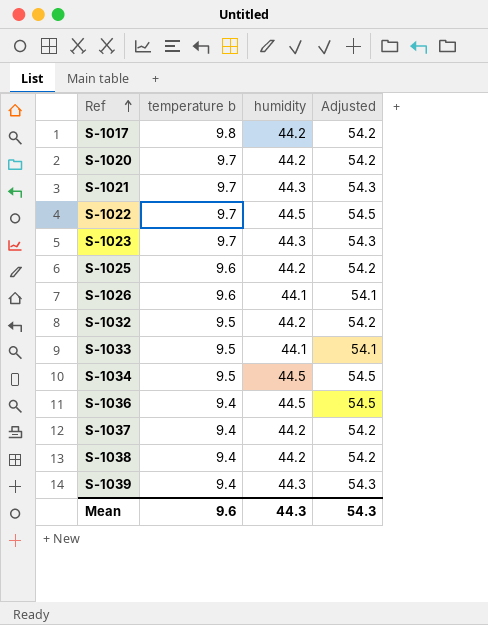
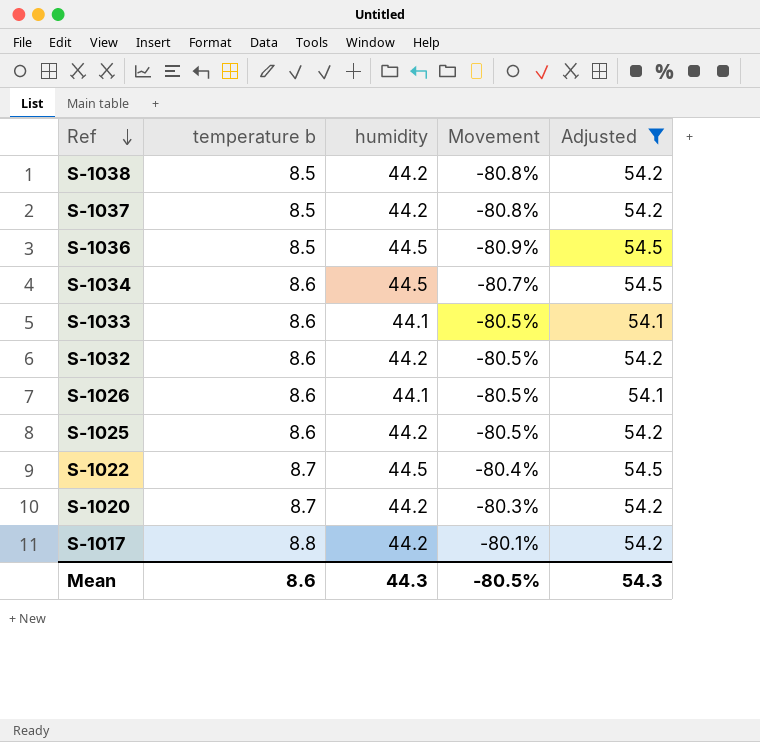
filter: none -> Adjusted != 54.3
row order: Ref ascending -> Ref descending
column Movement | formula: none -> ([temperature b] - [humidity]) / [humidity]
S-1038 | temperature b: 9.4 -> 8.5
S-1037 | temperature b: 9.4 -> 8.5
S-1036 | temperature b: 9.4 -> 8.5
S-1034 | temperature b: 9.5 -> 8.6
S-1033 | temperature b: 9.5 -> 8.6
S-1032 | temperature b: 9.5 -> 8.6
S-1026 | temperature b: 9.6 -> 8.6
S-1025 | temperature b: 9.6 -> 8.6
S-1022 | temperature b: 9.7 -> 8.7
S-1020 | temperature b: 9.7 -> 8.7
S-1017 | temperature b: 9.8 -> 8.8
Mean | temperature b: 9.6 -> 8.6

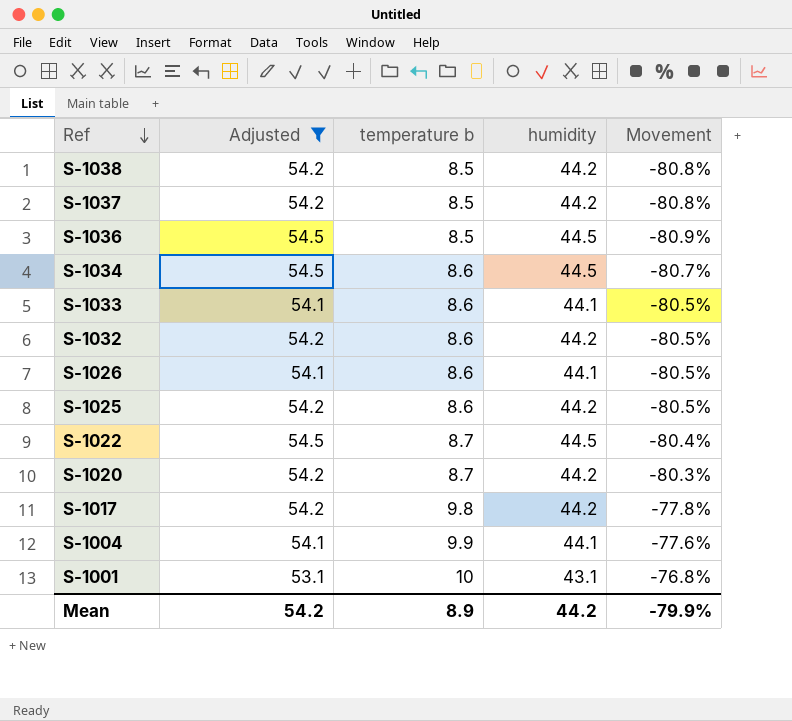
column Adjusted | position: 5 -> 2
S-1017 | temperature b: 8.8 -> 9.8
S-1017 | Movement: -80.1% -> -77.8%
row S-1004: none -> 54.1 | 9.9 | 44.1 | -77.6%
row S-1001: none -> 53.1 | 10 | 43.1 | -76.8%
Mean | Adjusted: 54.3 -> 54.2
Mean | temperature b: 8.6 -> 8.9
Mean | humidity: 44.3 -> 44.2
Mean | Movement: -80.5% -> -79.9%

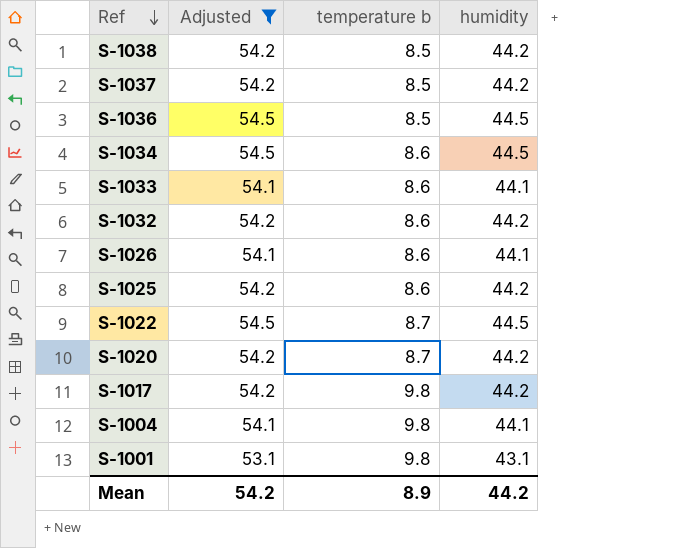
column Movement | formula: ([temperature b] - [humidity]) / [humidity] -> none
S-1004 | temperature b: 9.9 -> 9.8
S-1001 | temperature b: 10 -> 9.8

